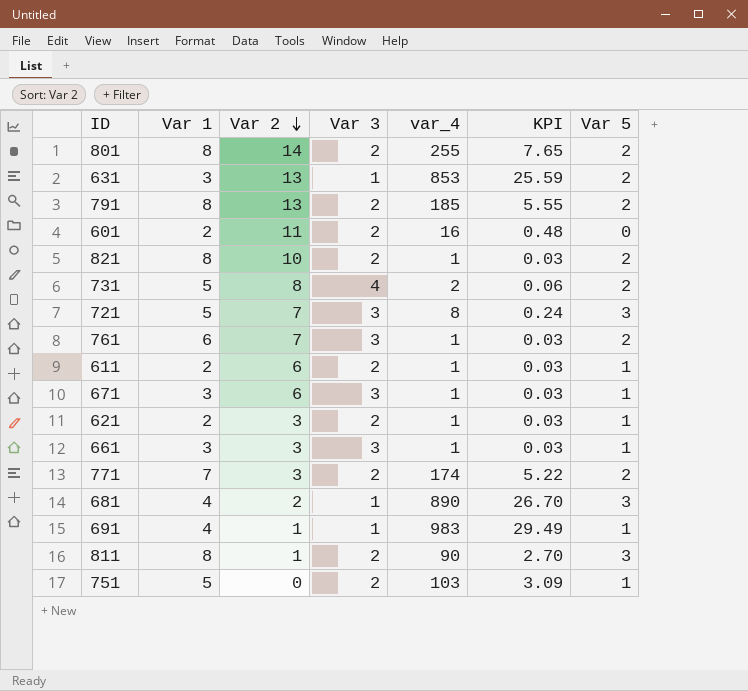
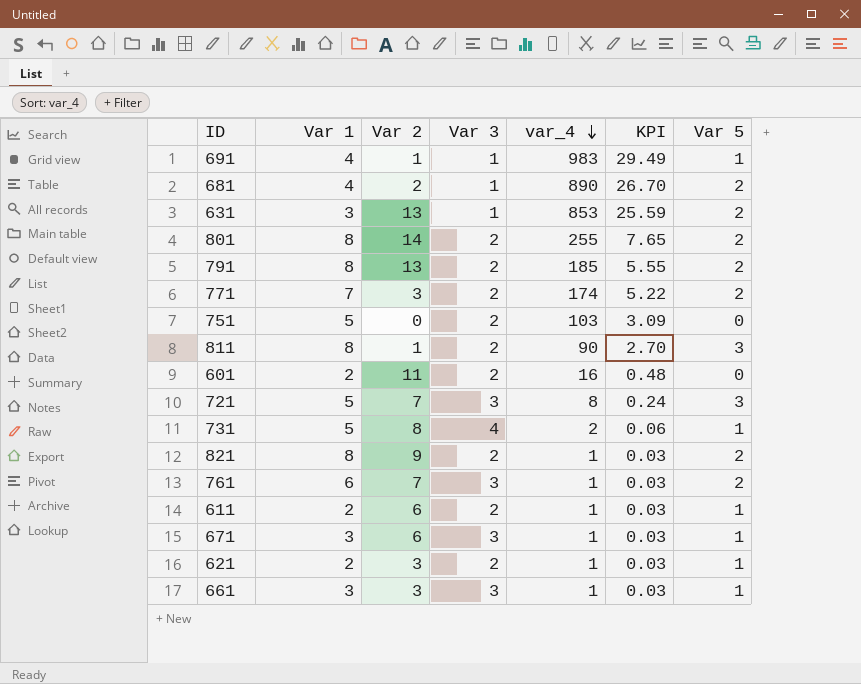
row order: Var 2 descending -> var_4 descending
681 | Var 5: 3 -> 2
751 | Var 5: 1 -> 0
731 | Var 5: 2 -> 1
821 | Var 2: 10 -> 9

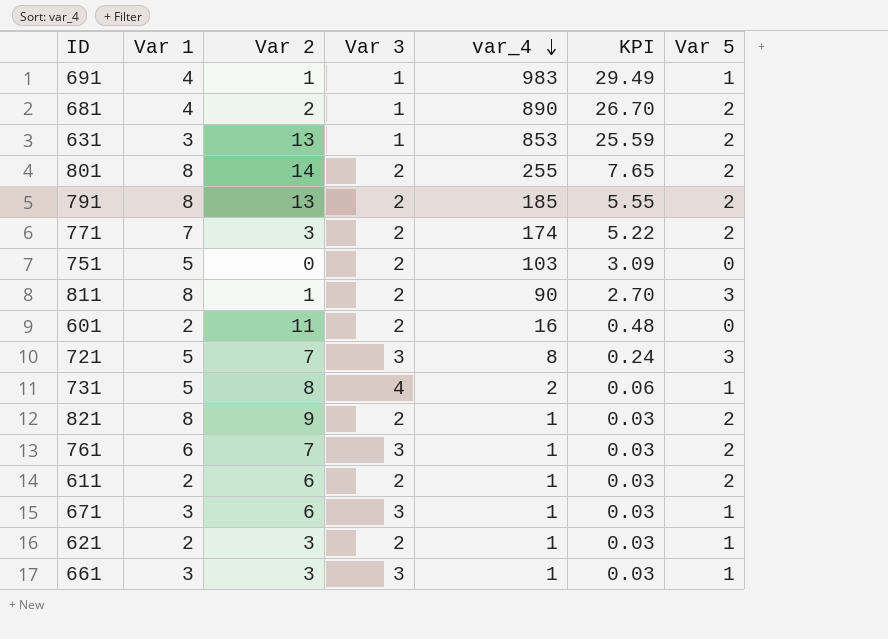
611 | Var 5: 1 -> 2

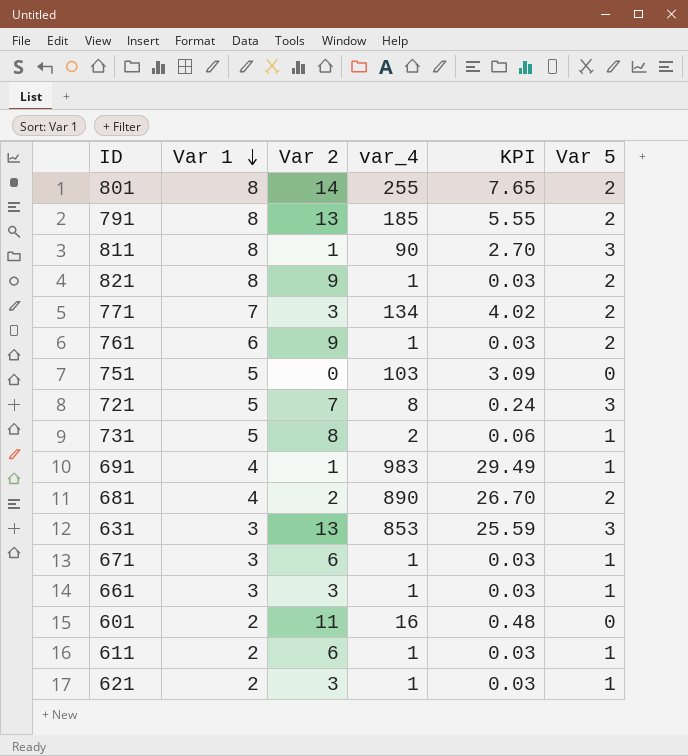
row order: var_4 descending -> Var 1 descending
column Var 3 | position: 4 -> none
771 | var_4: 174 -> 134
771 | KPI: 5.22 -> 4.02
761 | Var 2: 7 -> 9
631 | Var 5: 2 -> 3
611 | Var 5: 2 -> 1

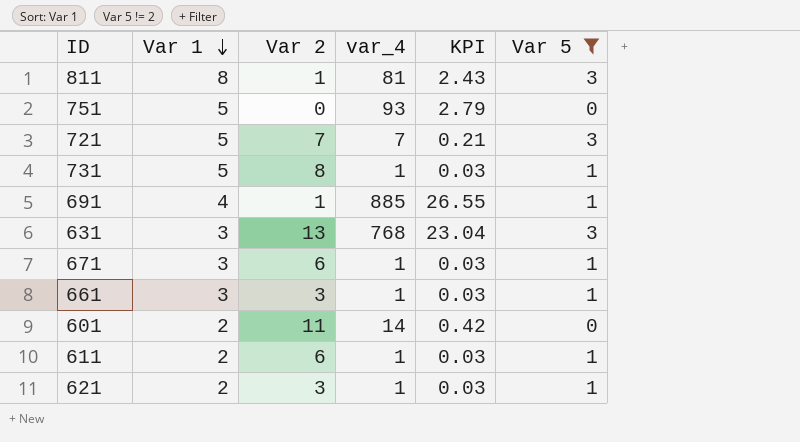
filter: none -> Var 5 != 2
811 | var_4: 90 -> 81
811 | KPI: 2.70 -> 2.43
751 | var_4: 103 -> 93
751 | KPI: 3.09 -> 2.79
721 | var_4: 8 -> 7
721 | KPI: 0.24 -> 0.21
731 | var_4: 2 -> 1
731 | KPI: 0.06 -> 0.03
691 | var_4: 983 -> 885
691 | KPI: 29.49 -> 26.55
631 | var_4: 853 -> 768
631 | KPI: 25.59 -> 23.04
601 | var_4: 16 -> 14
601 | KPI: 0.48 -> 0.42

